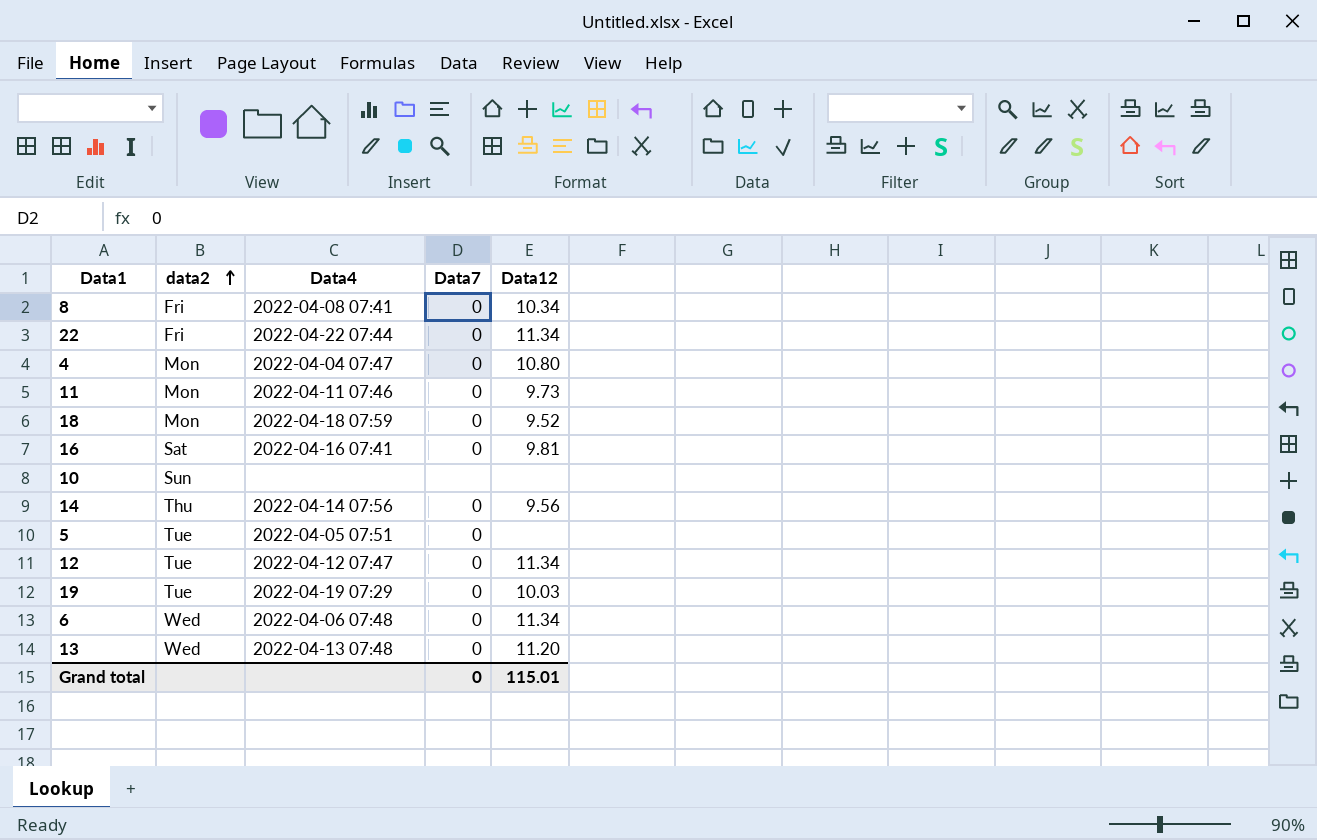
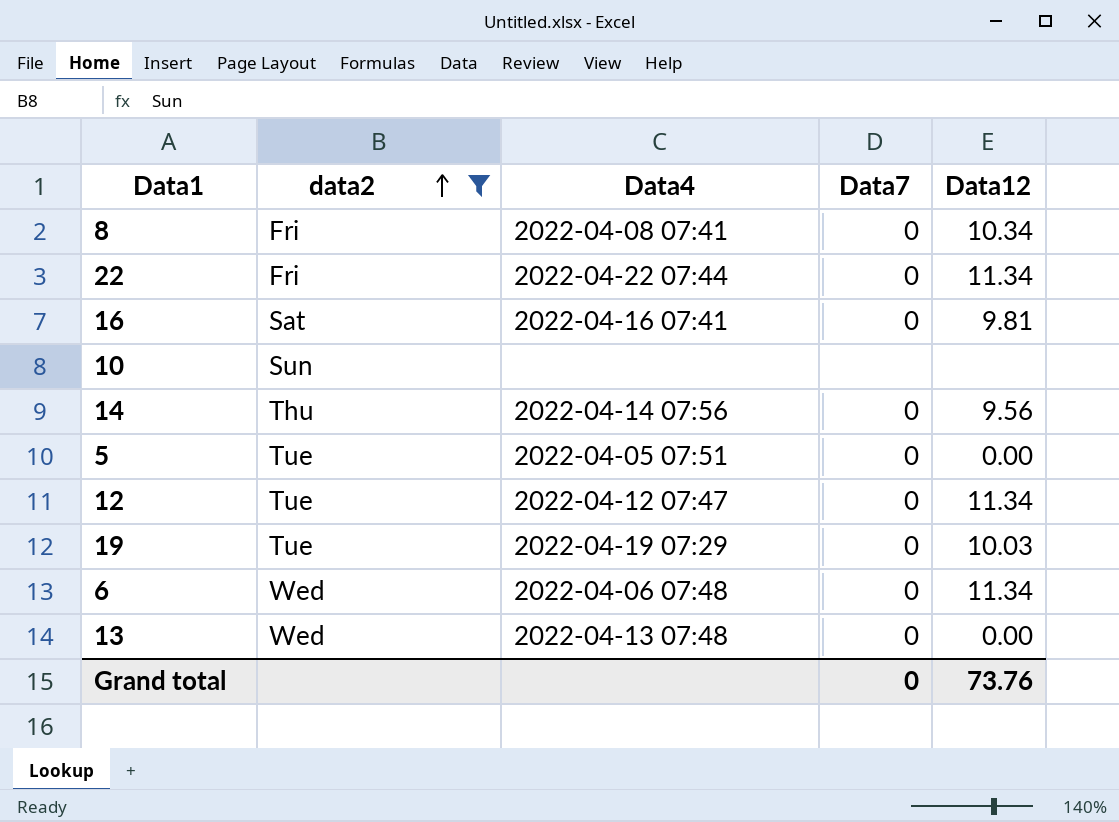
filter: none -> data2 != Mon
5 | Data12: none -> 0.00
13 | Data12: 11.20 -> 0.00
Grand total | Data12: 115.01 -> 73.76

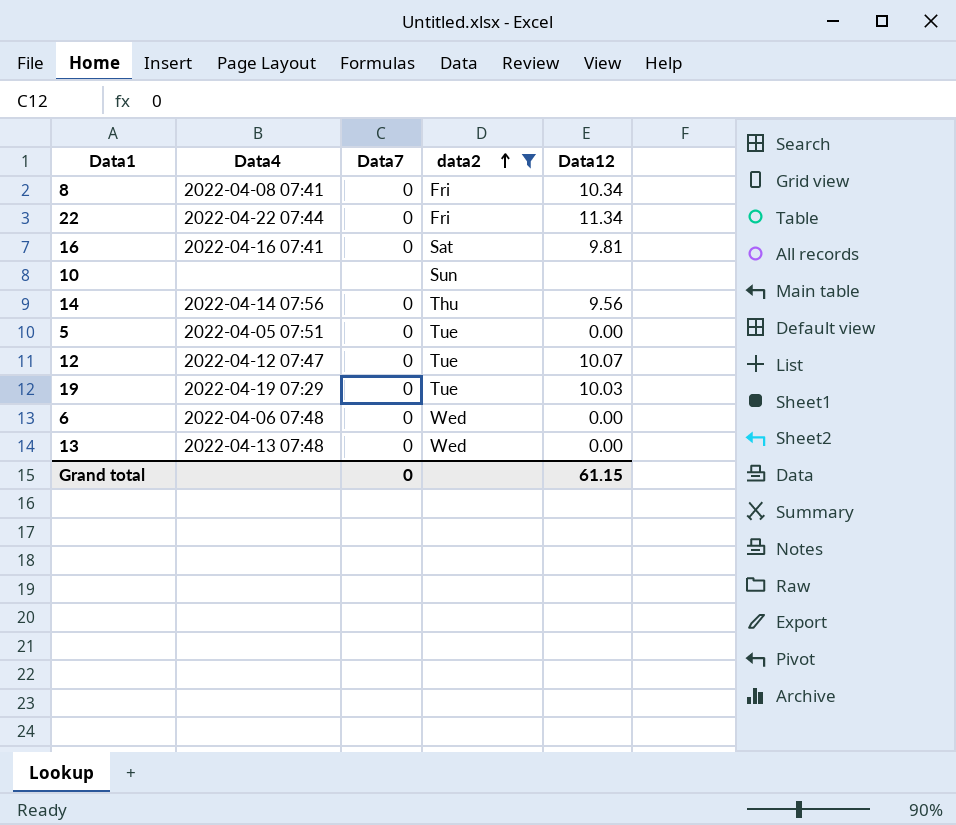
column data2 | position: 2 -> 4
12 | Data12: 11.34 -> 10.07
6 | Data12: 11.34 -> 0.00
Grand total | Data12: 73.76 -> 61.15

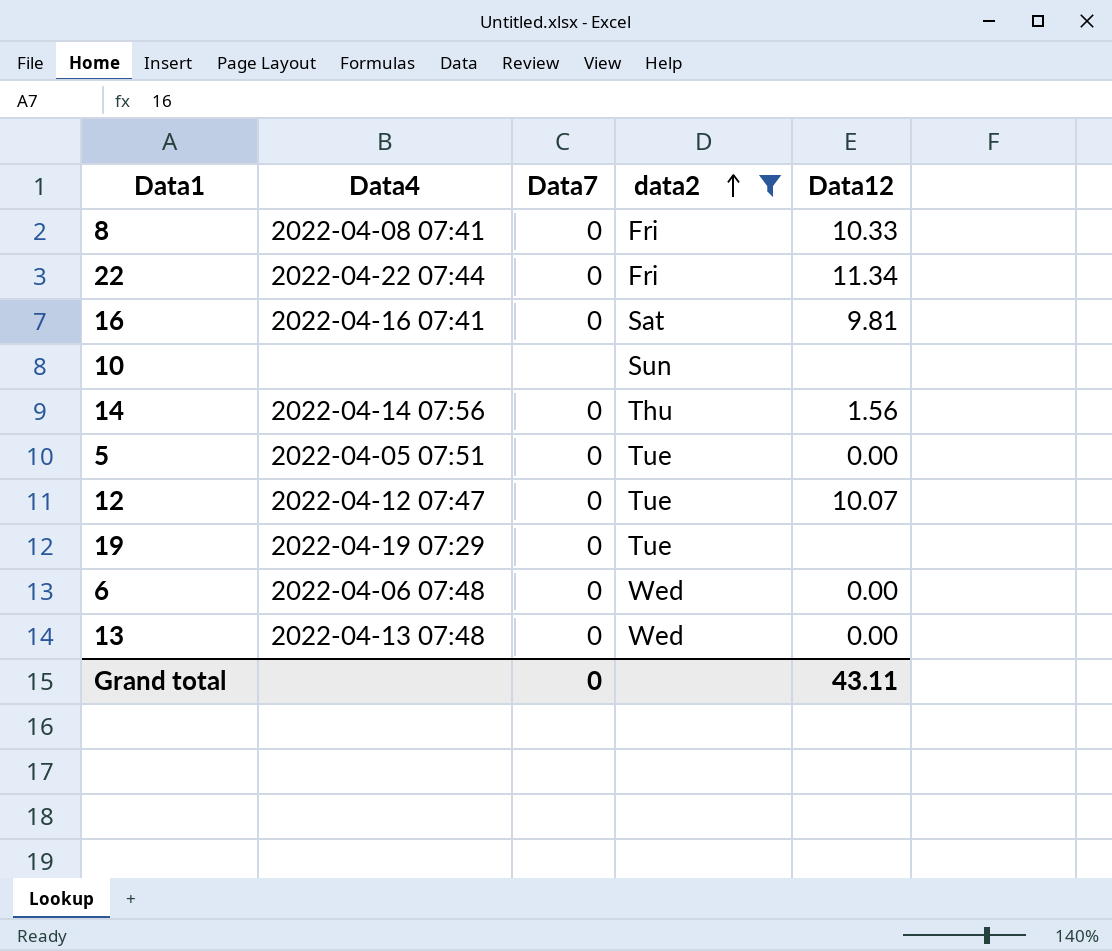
8 | Data12: 10.34 -> 10.33
14 | Data12: 9.56 -> 1.56
19 | Data12: 10.03 -> none
Grand total | Data12: 61.15 -> 43.11

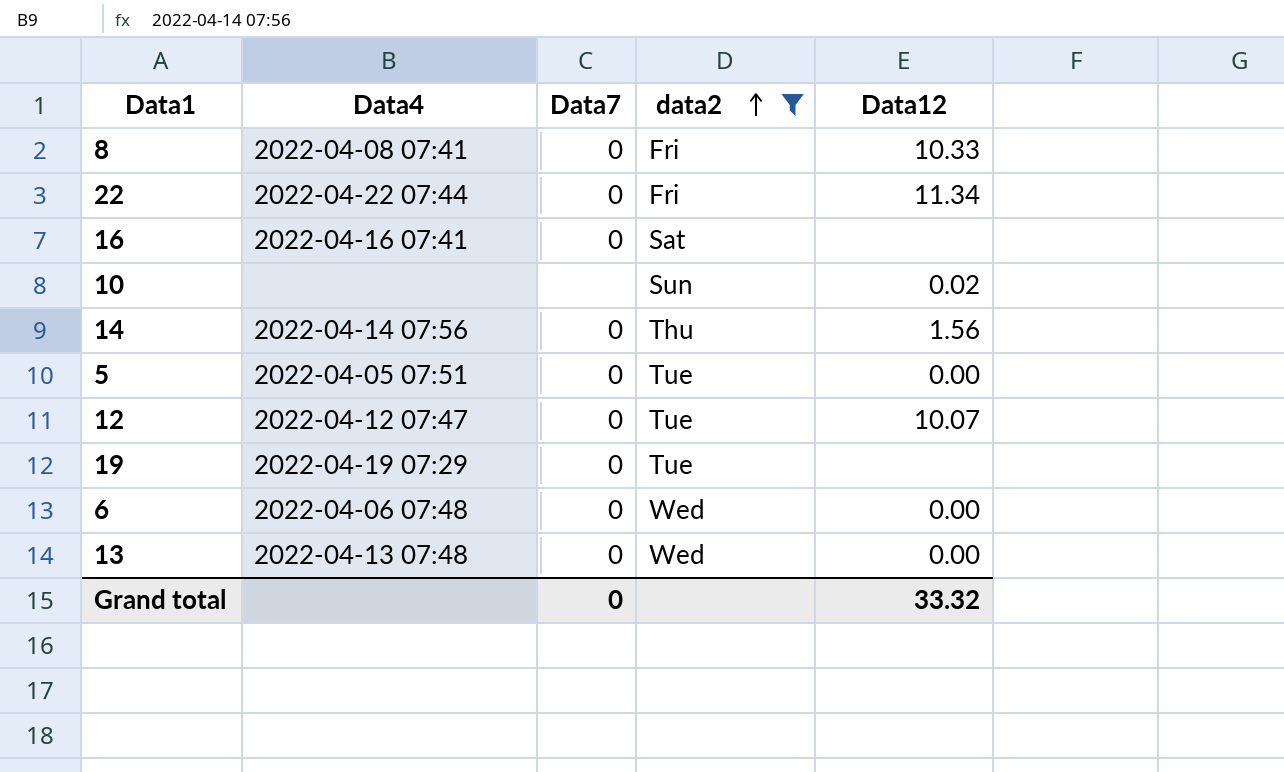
16 | Data12: 9.81 -> none
10 | Data12: none -> 0.02
Grand total | Data12: 43.11 -> 33.32

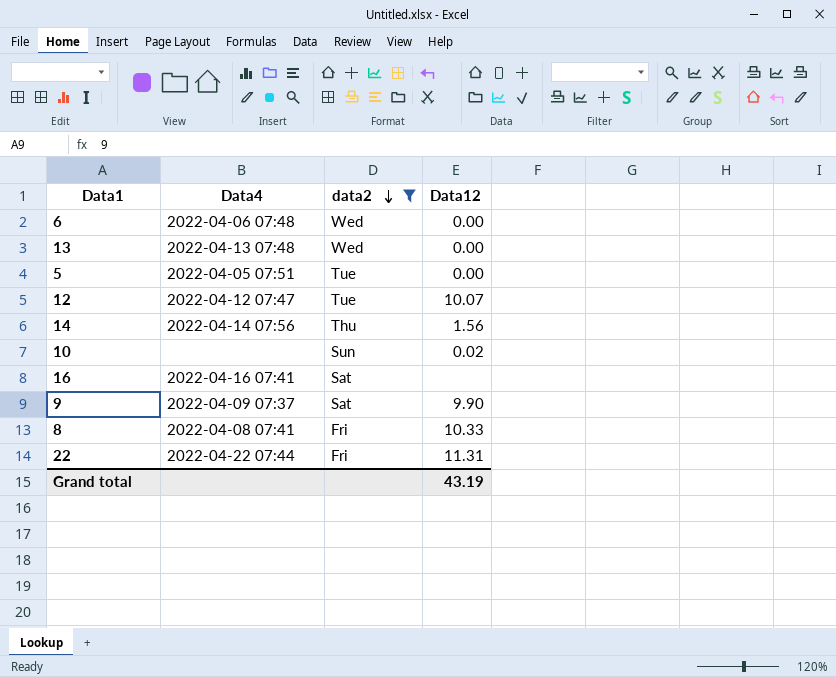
row order: data2 ascending -> data2 descending
column Data7 | position: 3 -> none
row 19: 2022-04-19 07:29 | 0 | Tue | none -> none
row 9: none -> 2022-04-09 07:37 | Sat | 9.90
22 | Data12: 11.34 -> 11.31
Grand total | Data12: 33.32 -> 43.19

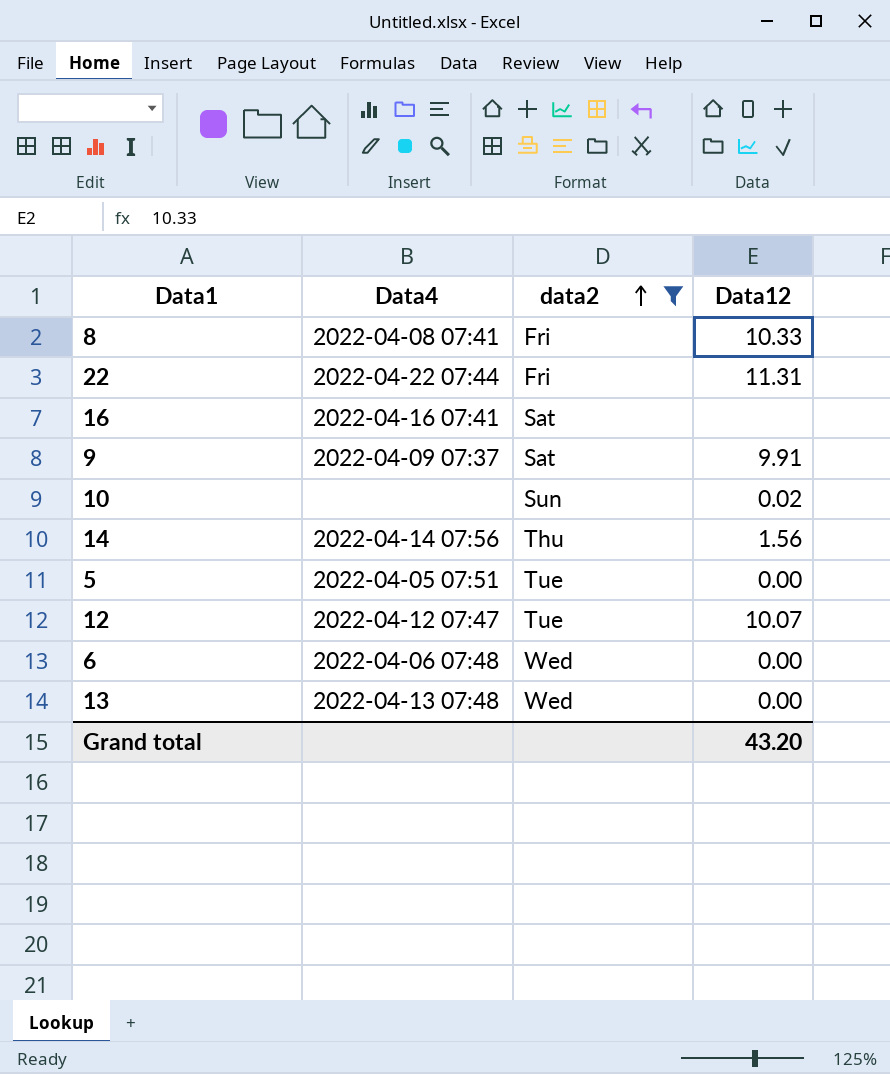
row order: data2 descending -> data2 ascending
9 | Data12: 9.90 -> 9.91
Grand total | Data12: 43.19 -> 43.20

